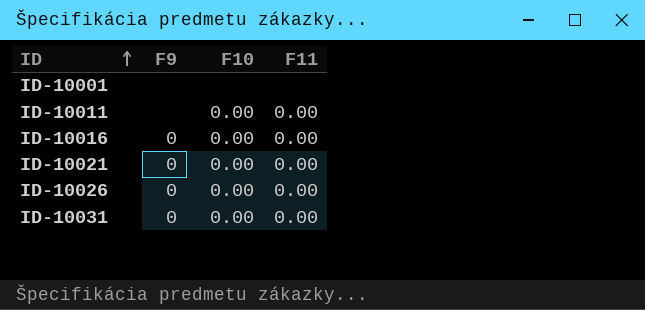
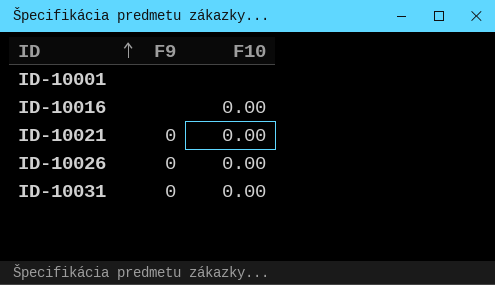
column F11 | position: 4 -> none
row ID-10011: none | 0.00 | 0.00 -> none
ID-10016 | F9: 0 -> none

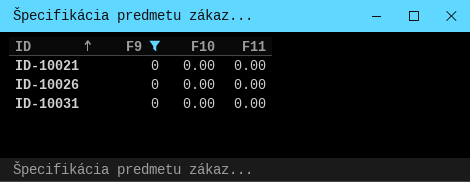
filter: none -> F9 = 0
column F11 | position: none -> 4

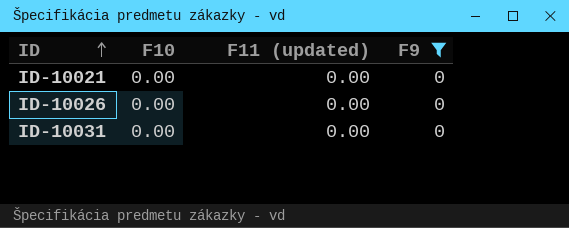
column name: F11 -> F11 (updated)
column F9 | position: 2 -> 4

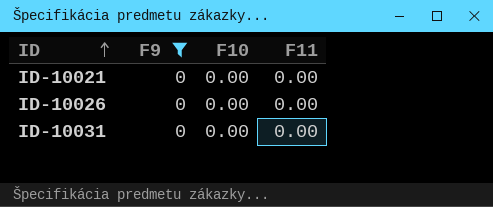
column F9 | position: 4 -> 2
column name: F11 (updated) -> F11

